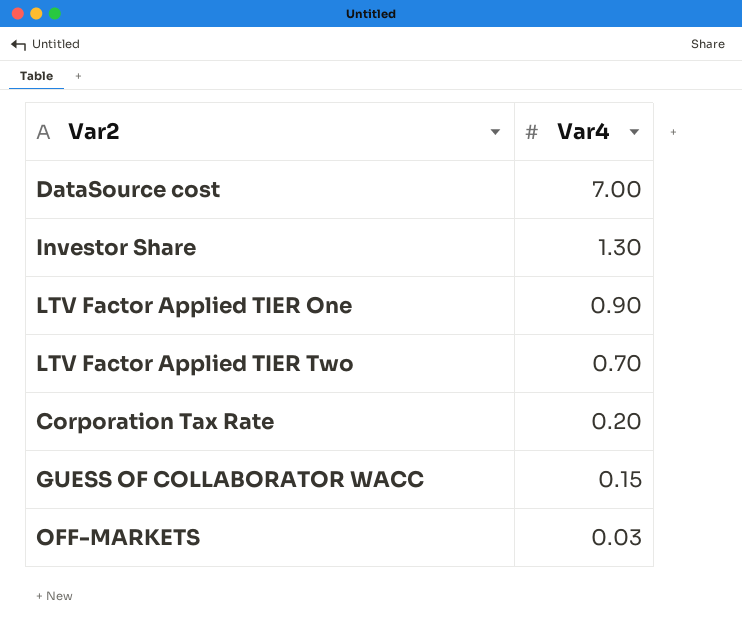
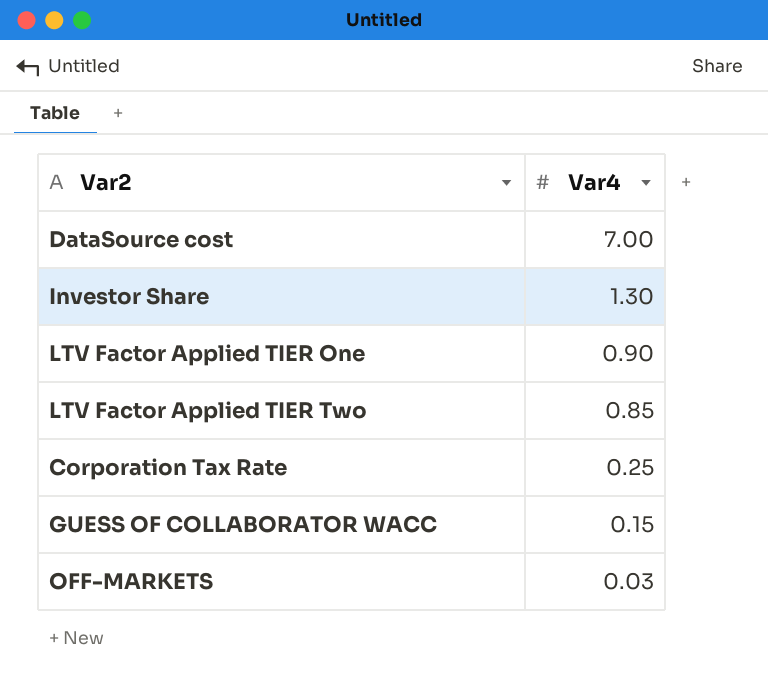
LTV Factor Applied TIER Two | Var4: 0.70 -> 0.85
Corporation Tax Rate | Var4: 0.20 -> 0.25

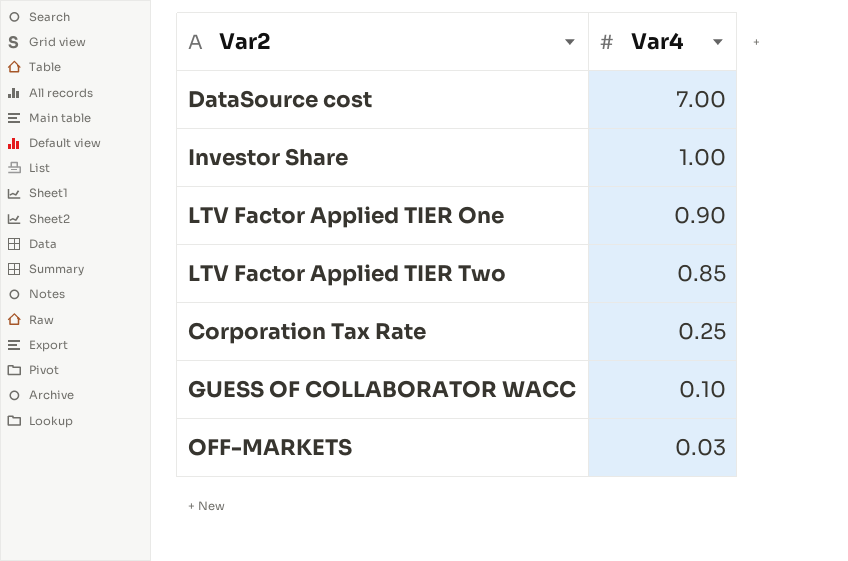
Investor Share | Var4: 1.30 -> 1.00
GUESS OF COLLABORATOR WACC | Var4: 0.15 -> 0.10

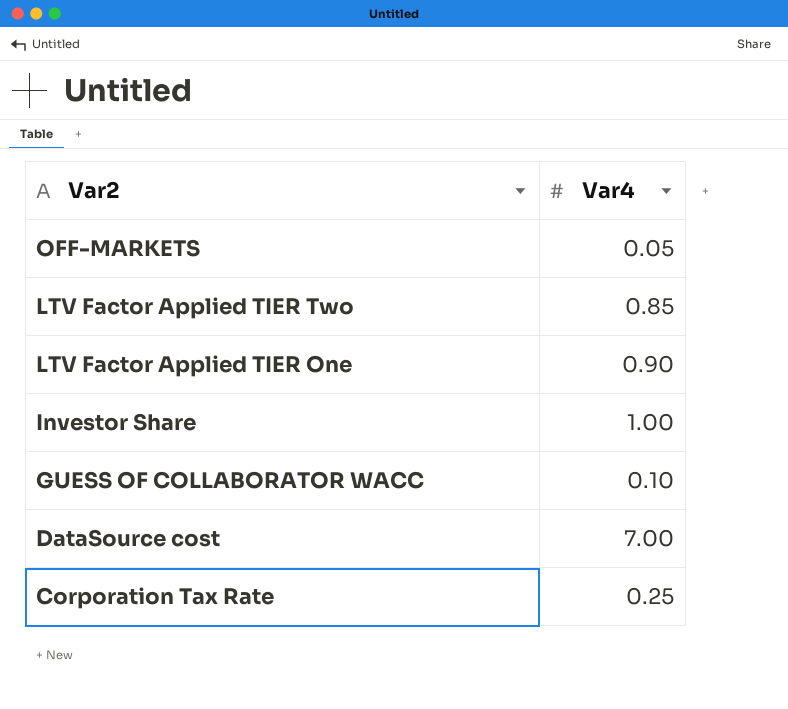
row order: Var4 descending -> Var2 descending
OFF-MARKETS | Var4: 0.03 -> 0.05

